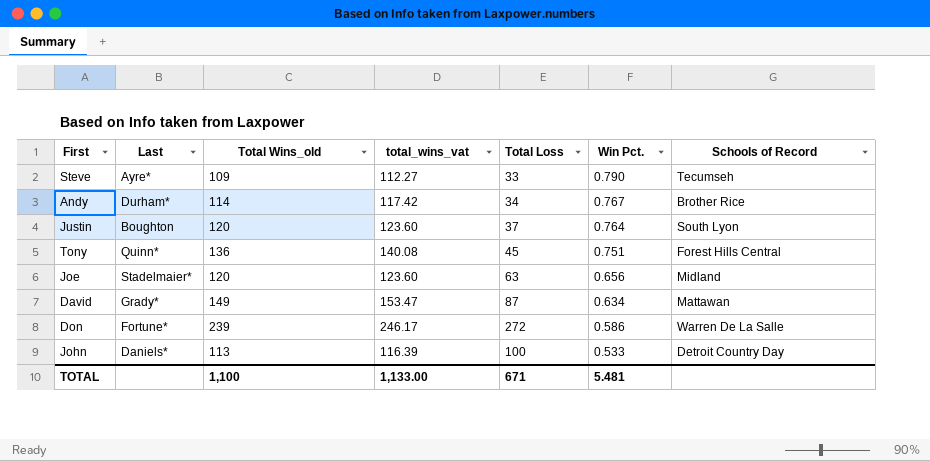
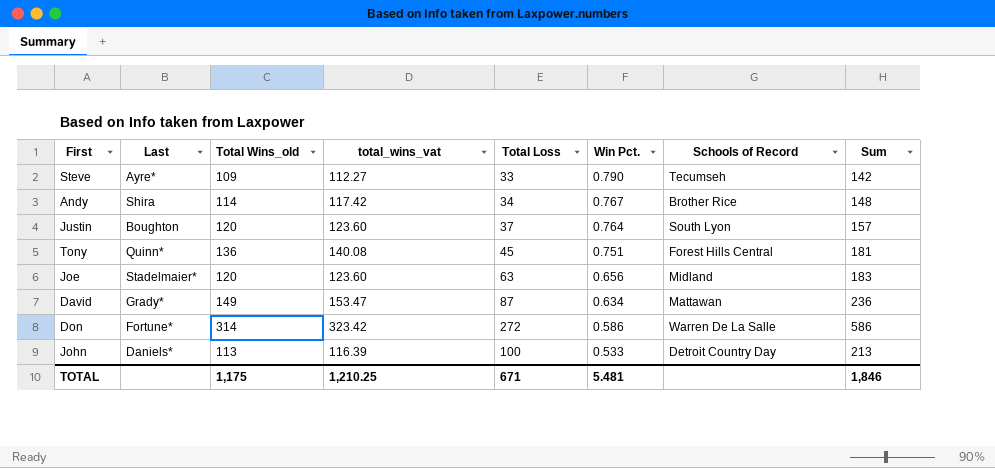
column Sum | formula: none -> [Total Wins_old] + [Total Loss]
Andy | Last: Durham* -> Shira
Don | Total Wins_old: 239 -> 314
Don | total_wins_vat: 246.17 -> 323.42
TOTAL | Total Wins_old: 1,100 -> 1,175
TOTAL | total_wins_vat: 1,133.00 -> 1,210.25

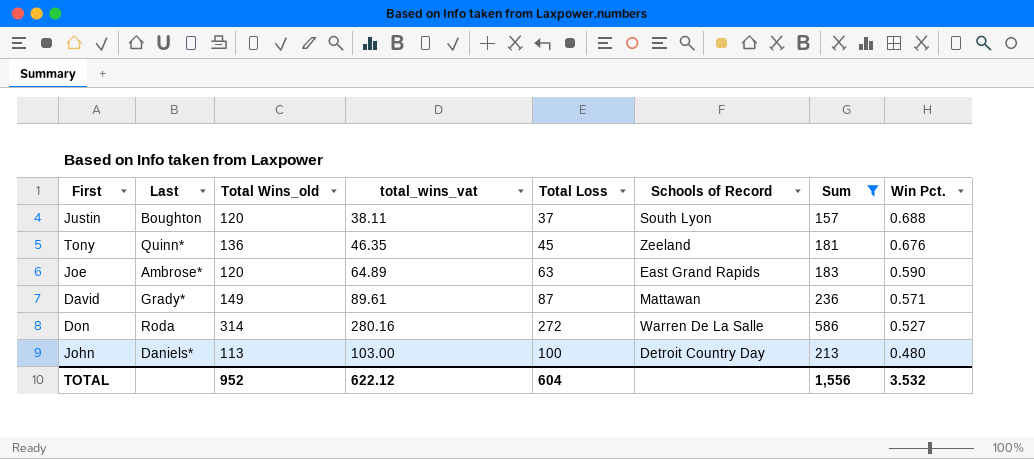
filter: none -> Sum >= 157
column total_wins_vat | formula: [Total Wins_old] * 1.03 -> [Total Loss] * 1.03
column Win Pct. | position: 6 -> 8
Justin | Win Pct.: 0.764 -> 0.688
Tony | Schools of Record: Forest Hills Central -> Zeeland
Tony | Win Pct.: 0.751 -> 0.676
Joe | Last: Stadelmaier* -> Ambrose*
Joe | Schools of Record: Midland -> East Grand Rapids
Joe | Win Pct.: 0.656 -> 0.590
David | Win Pct.: 0.634 -> 0.571
Don | Last: Fortune* -> Roda
Don | Win Pct.: 0.586 -> 0.527
John | Win Pct.: 0.533 -> 0.480
TOTAL | Total Wins_old: 1,175 -> 952
TOTAL | total_wins_vat: 1,210.25 -> 622.12
TOTAL | Total Loss: 671 -> 604
TOTAL | Sum: 1,846 -> 1,556
TOTAL | Win Pct.: 5.481 -> 3.532

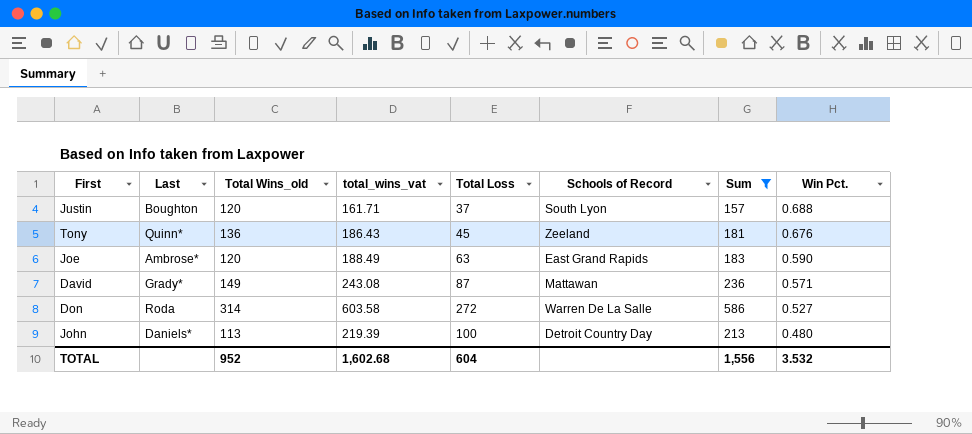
column total_wins_vat | formula: [Total Loss] * 1.03 -> [Sum] * 1.03
TOTAL | total_wins_vat: 622.12 -> 1,602.68

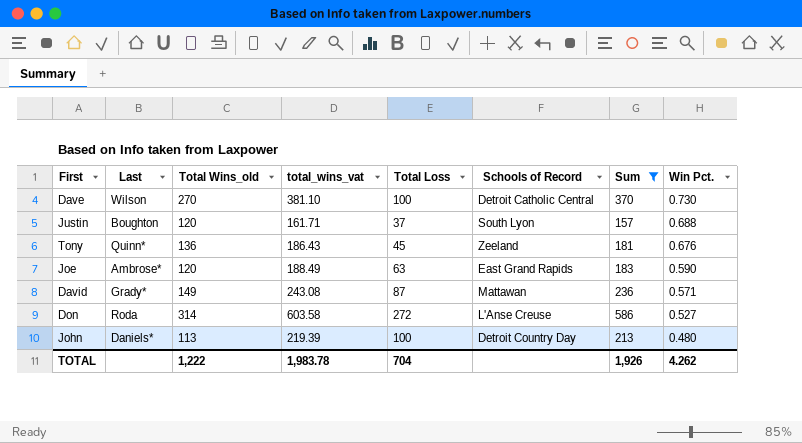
row Dave: none -> Wilson | 270 | 381.10 | 100 | Detroit Catholic Central | 370 | 0.730
Don | Schools of Record: Warren De La Salle -> L'Anse Creuse
TOTAL | Total Wins_old: 952 -> 1,222
TOTAL | total_wins_vat: 1,602.68 -> 1,983.78
TOTAL | Total Loss: 604 -> 704
TOTAL | Sum: 1,556 -> 1,926
TOTAL | Win Pct.: 3.532 -> 4.262

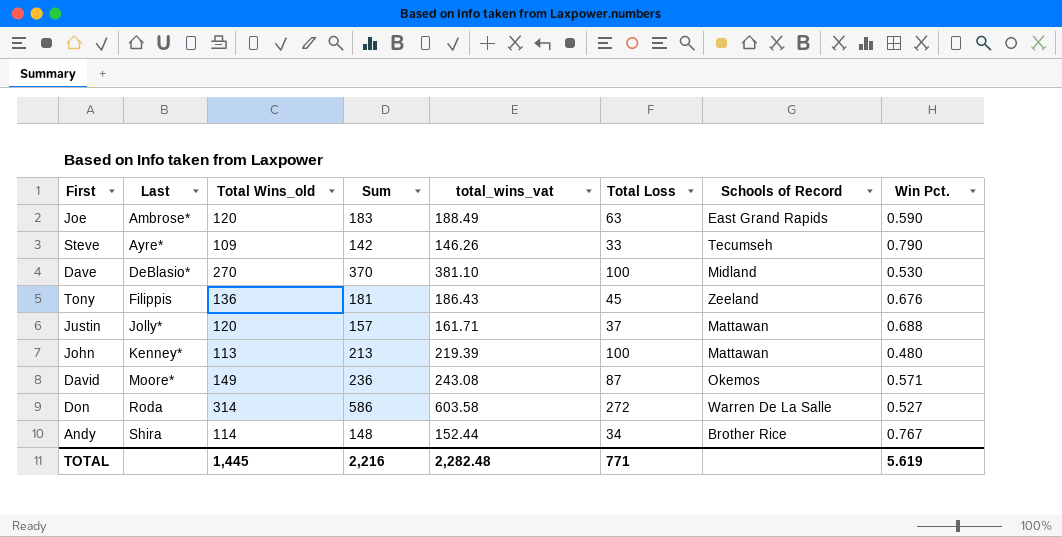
filter: Sum >= 157 -> none
row order: Win Pct. descending -> Last ascending
column Sum | position: 7 -> 4
Dave | Last: Wilson -> DeBlasio*
Dave | Schools of Record: Detroit Catholic Central -> Midland
Dave | Win Pct.: 0.730 -> 0.530
Tony | Last: Quinn* -> Filippis
Justin | Last: Boughton -> Jolly*
Justin | Schools of Record: South Lyon -> Mattawan
John | Last: Daniels* -> Kenney*
John | Schools of Record: Detroit Country Day -> Mattawan
David | Last: Grady* -> Moore*
David | Schools of Record: Mattawan -> Okemos
Don | Schools of Record: L'Anse Creuse -> Warren De La Salle
TOTAL | Total Wins_old: 1,222 -> 1,445
TOTAL | Sum: 1,926 -> 2,216
TOTAL | total_wins_vat: 1,983.78 -> 2,282.48
TOTAL | Total Loss: 704 -> 771
TOTAL | Win Pct.: 4.262 -> 5.619

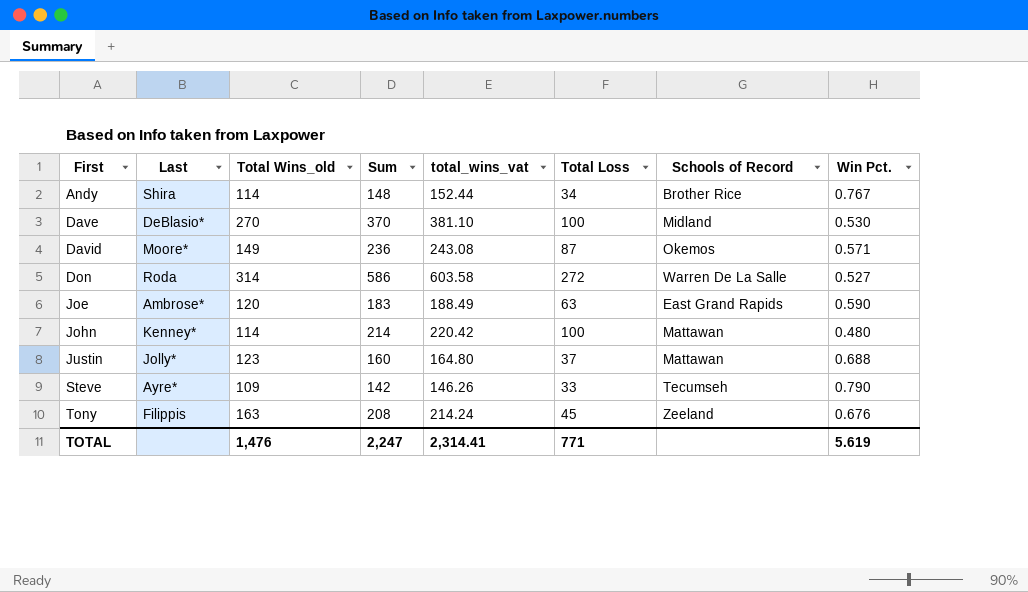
row order: Last ascending -> First ascending
John | Total Wins_old: 113 -> 114
John | Sum: 213 -> 214
John | total_wins_vat: 219.39 -> 220.42
Justin | Total Wins_old: 120 -> 123
Justin | Sum: 157 -> 160
Justin | total_wins_vat: 161.71 -> 164.80
Tony | Total Wins_old: 136 -> 163
Tony | Sum: 181 -> 208
Tony | total_wins_vat: 186.43 -> 214.24
TOTAL | Total Wins_old: 1,445 -> 1,476
TOTAL | Sum: 2,216 -> 2,247
TOTAL | total_wins_vat: 2,282.48 -> 2,314.41

